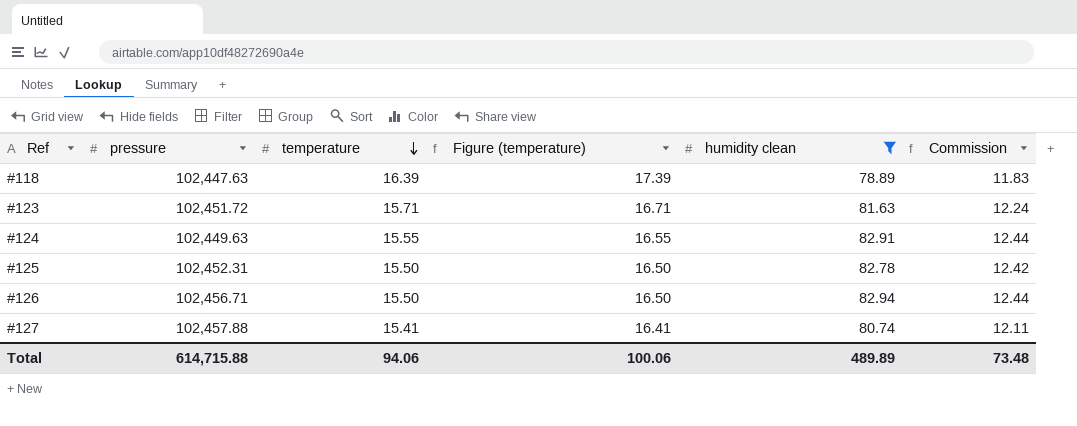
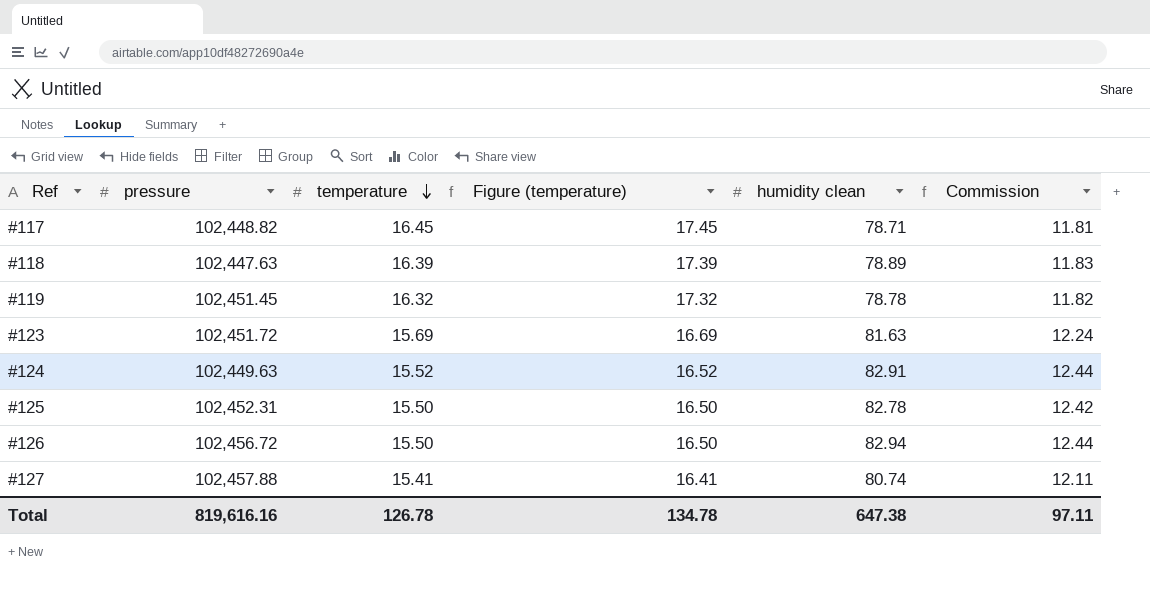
filter: humidity clean >= 78.89 -> none
#123 | temperature: 15.71 -> 15.69
#123 | Figure (temperature): 16.71 -> 16.69
#124 | temperature: 15.55 -> 15.52
#124 | Figure (temperature): 16.55 -> 16.52
#126 | pressure: 102,456.71 -> 102,456.72
Total | pressure: 614,715.88 -> 819,616.16
Total | temperature: 94.06 -> 126.78
Total | Figure (temperature): 100.06 -> 134.78
Total | humidity clean: 489.89 -> 647.38
Total | Commission: 73.48 -> 97.11

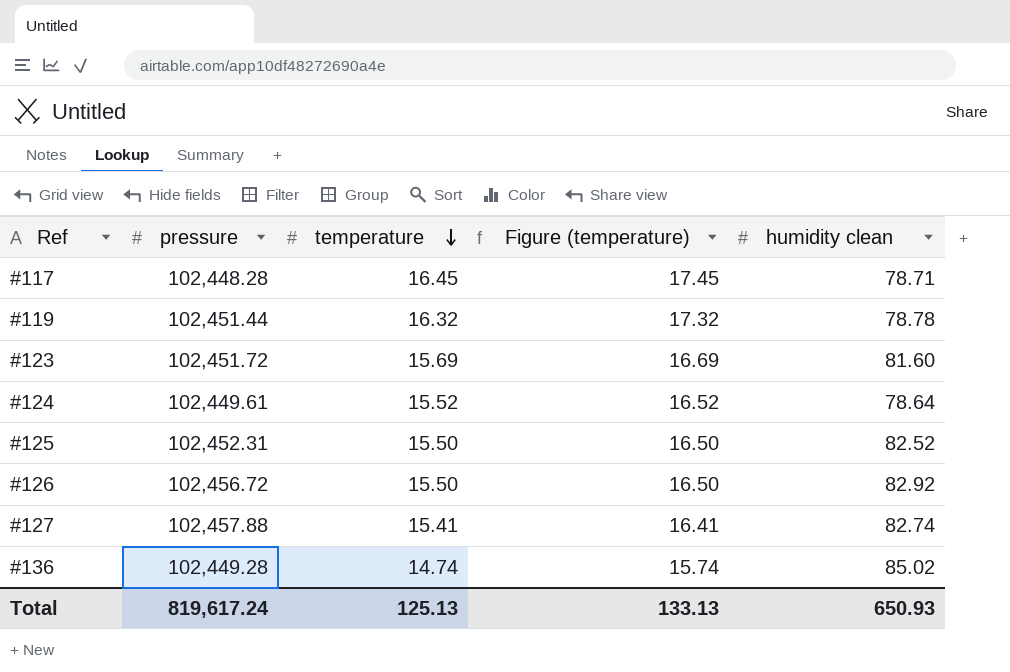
column Commission | formula: [humidity clean] * 0.15 -> none
row #118: 102,447.63 | 16.39 | 17.39 | 78.89 | 11.83 -> none
#117 | pressure: 102,448.82 -> 102,448.28
#119 | pressure: 102,451.45 -> 102,451.44
#123 | humidity clean: 81.63 -> 81.60
#124 | pressure: 102,449.63 -> 102,449.61
#124 | humidity clean: 82.91 -> 78.64
#125 | humidity clean: 82.78 -> 82.52
#126 | humidity clean: 82.94 -> 82.92
#127 | humidity clean: 80.74 -> 82.74
row #136: none -> 102,449.28 | 14.74 | 15.74 | 85.02
Total | pressure: 819,616.16 -> 819,617.24
Total | temperature: 126.78 -> 125.13
Total | Figure (temperature): 134.78 -> 133.13
Total | humidity clean: 647.38 -> 650.93

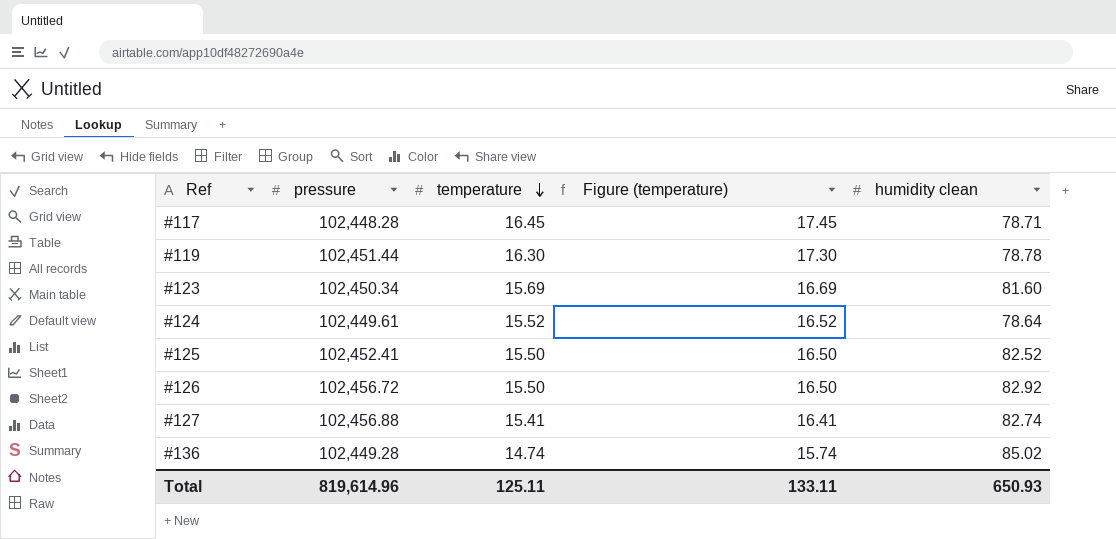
#119 | temperature: 16.32 -> 16.30
#119 | Figure (temperature): 17.32 -> 17.30
#123 | pressure: 102,451.72 -> 102,450.34
#125 | pressure: 102,452.31 -> 102,452.41
#127 | pressure: 102,457.88 -> 102,456.88
Total | pressure: 819,617.24 -> 819,614.96
Total | temperature: 125.13 -> 125.11
Total | Figure (temperature): 133.13 -> 133.11

